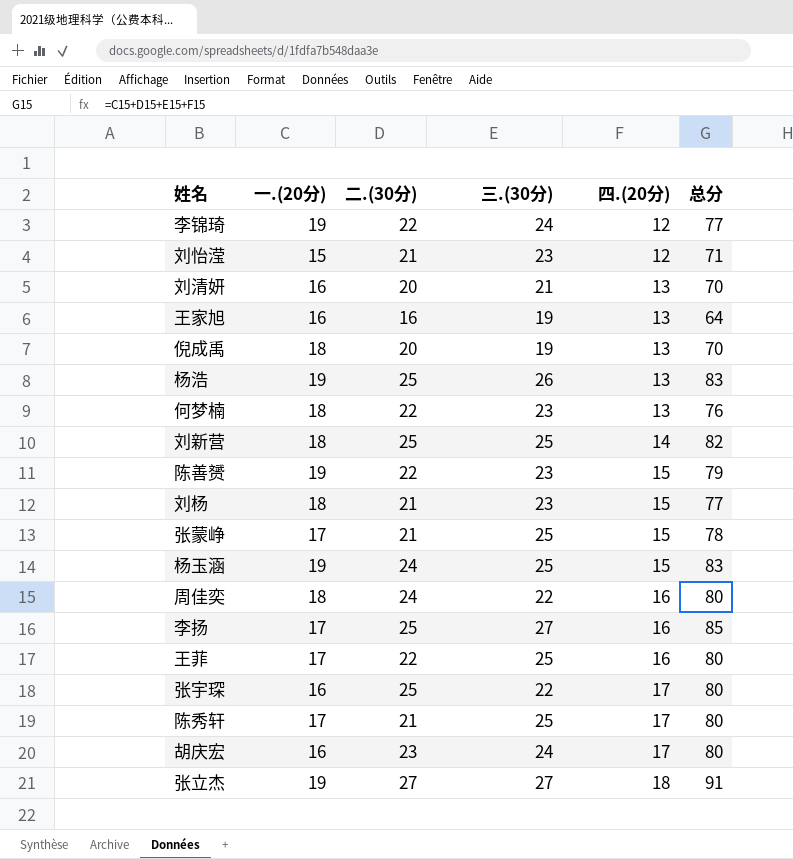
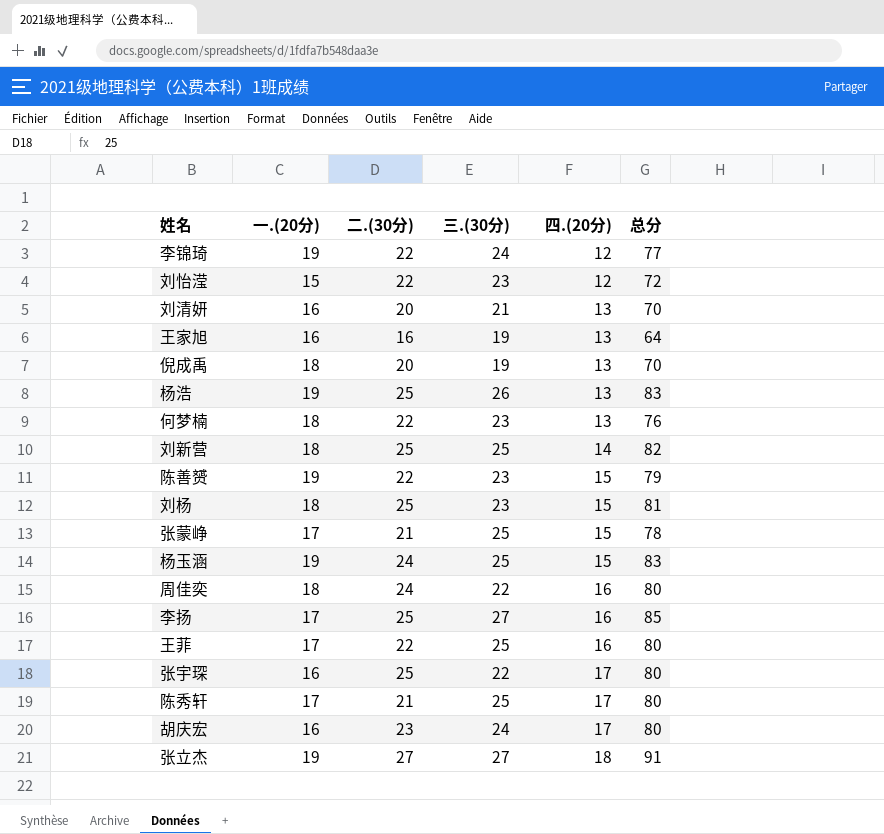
刘怡滢 | 二.(30分): 21 -> 22
刘怡滢 | 总分: 71 -> 72
刘杨 | 二.(30分): 21 -> 25
刘杨 | 总分: 77 -> 81

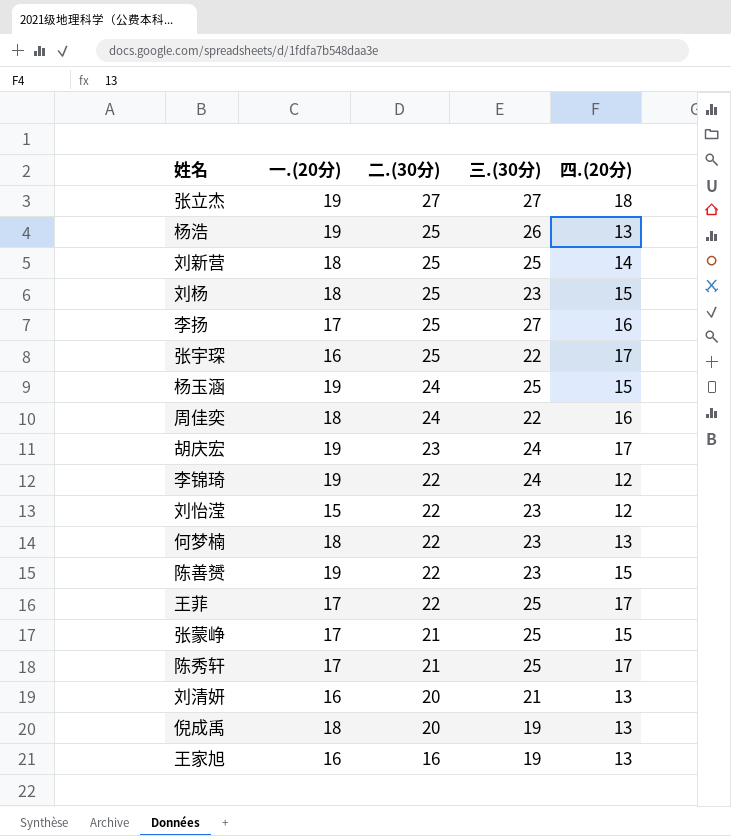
row order: 四.(20分) ascending -> 二.(30分) descending
column 总分 | formula: [一.(20分)] + [二.(30分)] + [三.(30分)] + [四.(20分)] -> none
胡庆宏 | 一.(20分): 16 -> 19
王菲 | 四.(20分): 16 -> 17

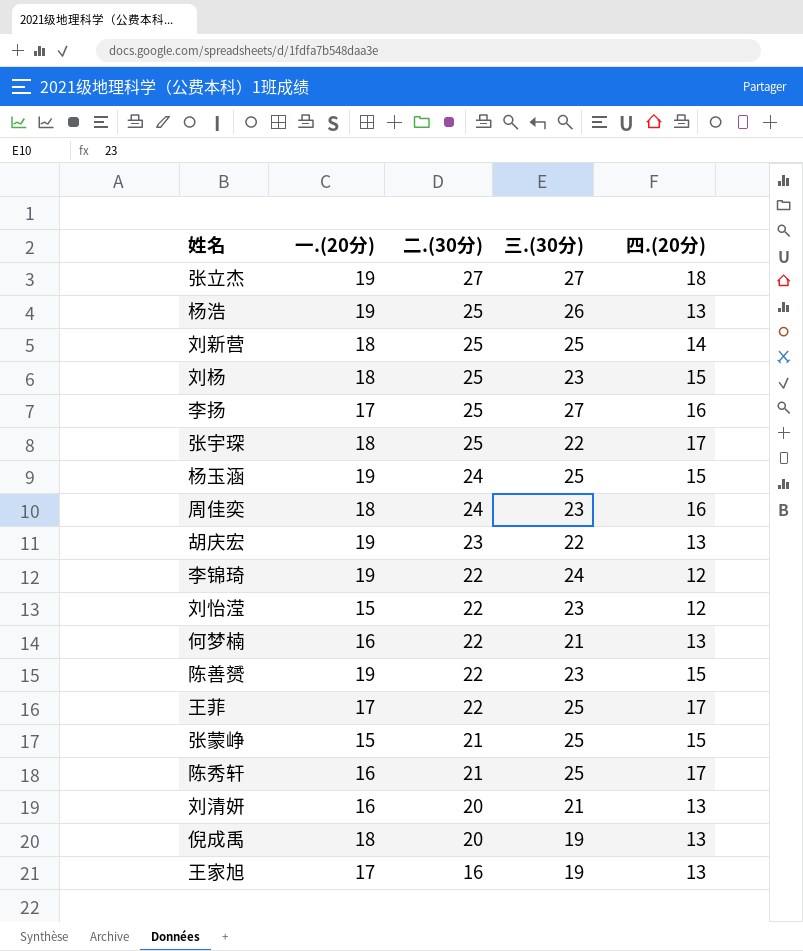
张宇琛 | 一.(20分): 16 -> 18
周佳奕 | 三.(30分): 22 -> 23
胡庆宏 | 三.(30分): 24 -> 22
胡庆宏 | 四.(20分): 17 -> 13
何梦楠 | 一.(20分): 18 -> 16
何梦楠 | 三.(30分): 23 -> 21
张蒙峥 | 一.(20分): 17 -> 15
陈秀轩 | 一.(20分): 17 -> 16
王家旭 | 一.(20分): 16 -> 17

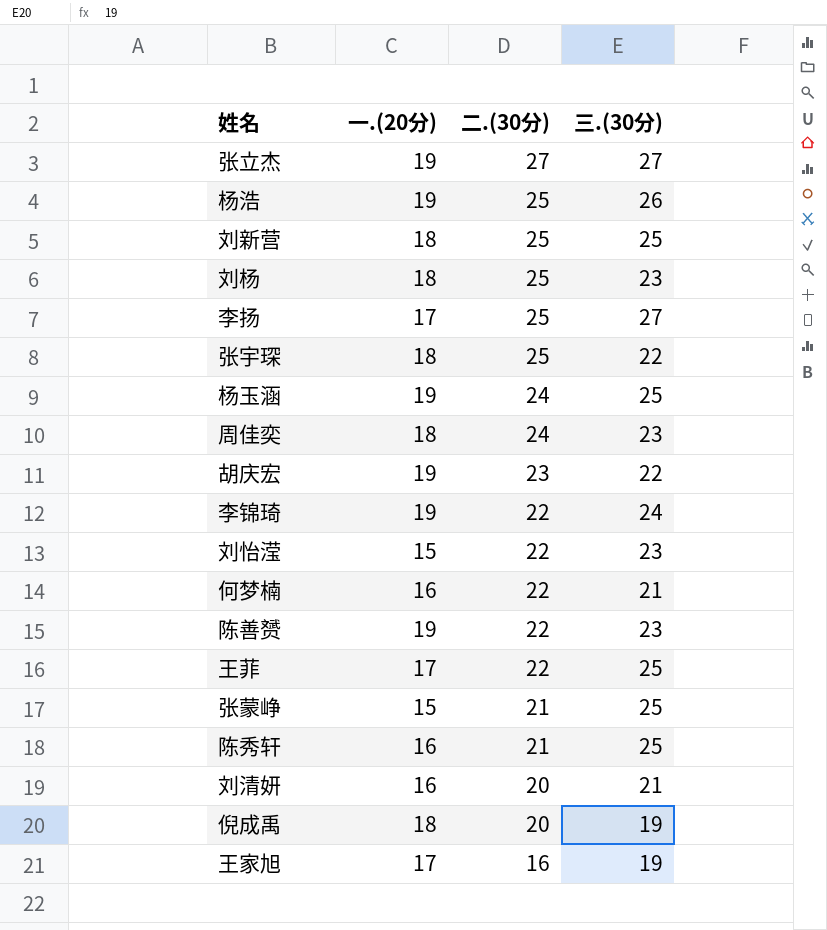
column 四.(20分) | position: 5 -> none

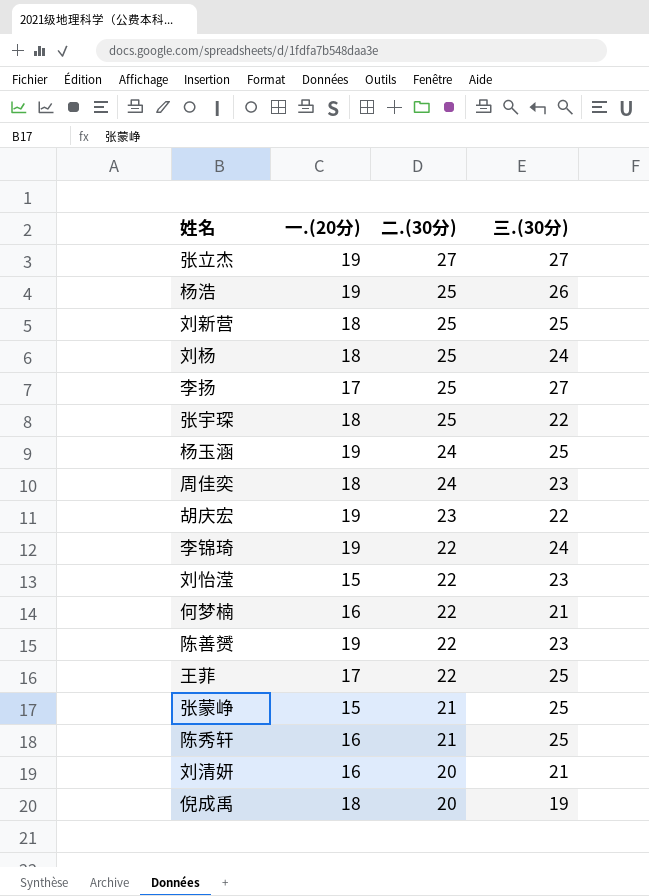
row 王家旭: 17 | 16 | 19 -> none
刘杨 | 三.(30分): 23 -> 24

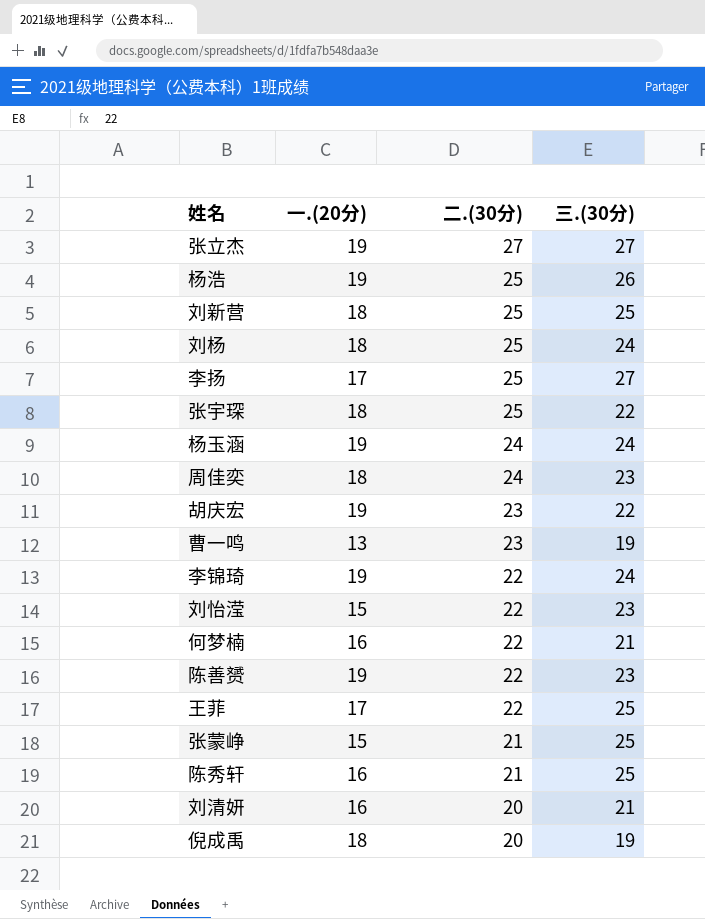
杨玉涵 | 三.(30分): 25 -> 24
row 曹一鸣: none -> 13 | 23 | 19

